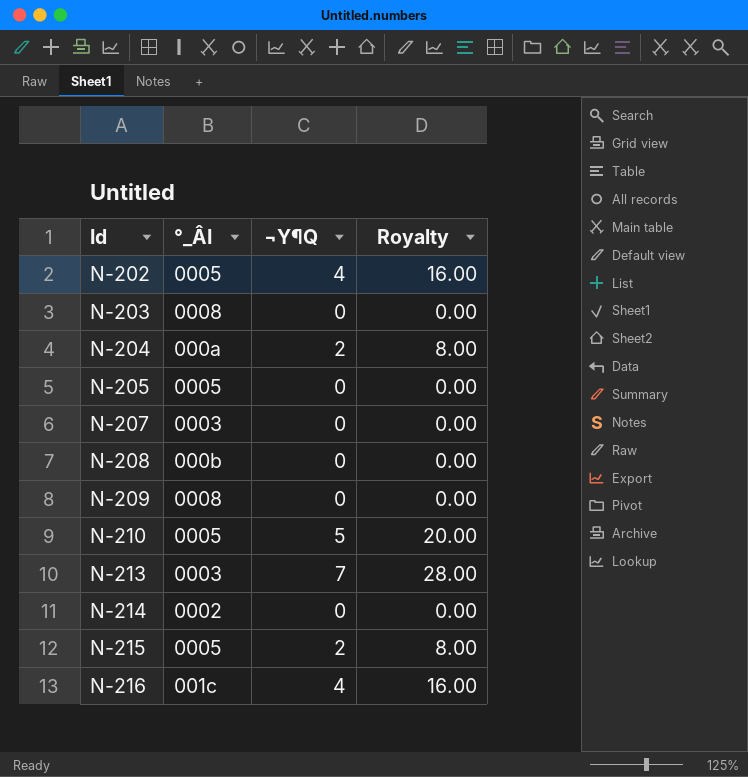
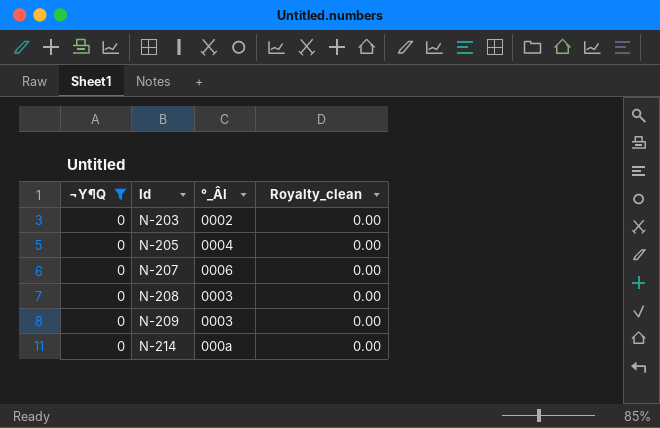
filter: none -> ¬Y¶Q = 0
column ¬Y¶Q | position: 3 -> 1
column name: Royalty -> Royalty_clean
N-203 | °_ÂI: 0008 -> 0002
N-205 | °_ÂI: 0005 -> 0004
N-207 | °_ÂI: 0003 -> 0006
N-208 | °_ÂI: 000b -> 0003
N-209 | °_ÂI: 0008 -> 0003
N-214 | °_ÂI: 0002 -> 000a

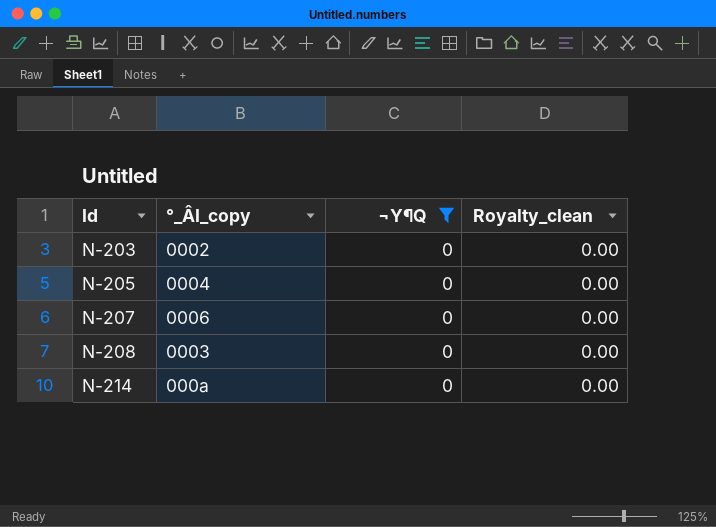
column name: °_ÂI -> °_ÂI_copy
column ¬Y¶Q | position: 1 -> 3
row N-209: 0 | 0003 | 0.00 -> none

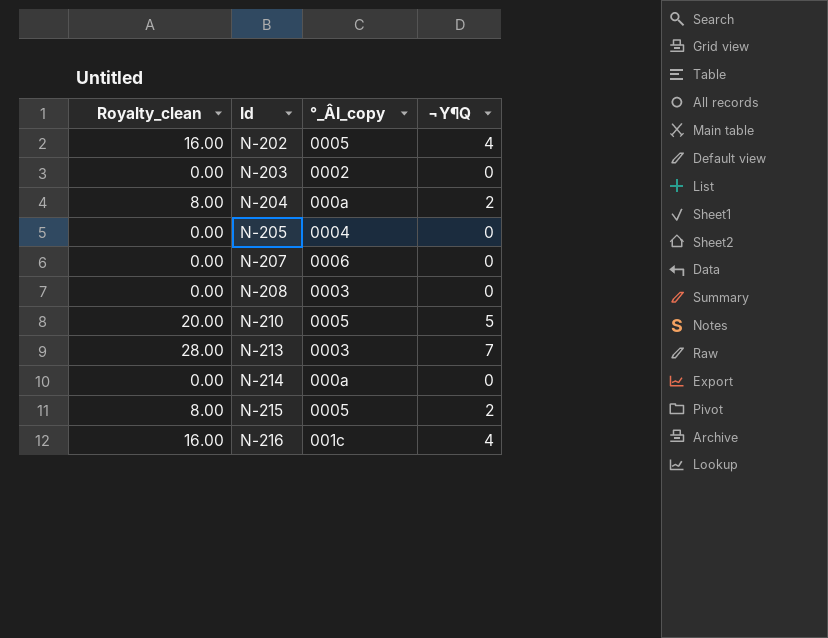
filter: ¬Y¶Q = 0 -> none
column Royalty_clean | position: 4 -> 1

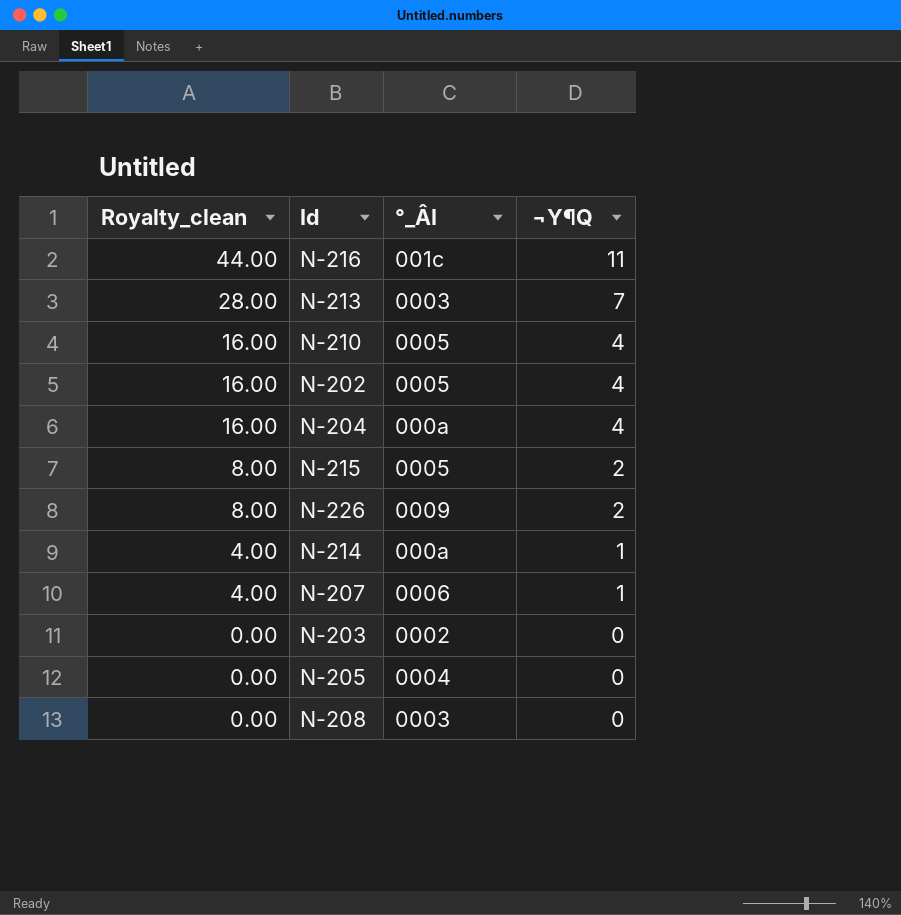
row order: Id ascending -> Royalty_clean descending
column name: °_ÂI_copy -> °_ÂI
N-216 | Royalty_clean: 16.00 -> 44.00
N-216 | ¬Y¶Q: 4 -> 11
N-210 | Royalty_clean: 20.00 -> 16.00
N-210 | ¬Y¶Q: 5 -> 4
N-204 | Royalty_clean: 8.00 -> 16.00
N-204 | ¬Y¶Q: 2 -> 4
row N-226: none -> 8.00 | 0009 | 2
N-214 | Royalty_clean: 0.00 -> 4.00
N-214 | ¬Y¶Q: 0 -> 1
N-207 | Royalty_clean: 0.00 -> 4.00
N-207 | ¬Y¶Q: 0 -> 1

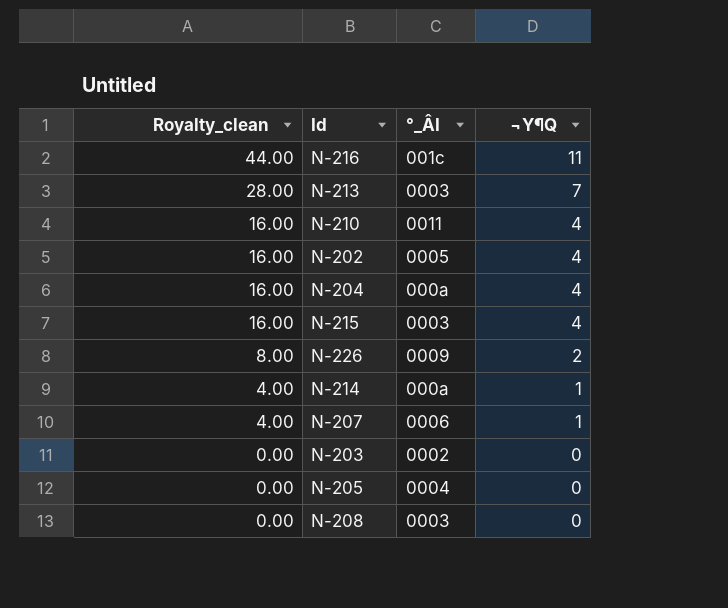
N-210 | °_ÂI: 0005 -> 0011
N-215 | Royalty_clean: 8.00 -> 16.00
N-215 | °_ÂI: 0005 -> 0003
N-215 | ¬Y¶Q: 2 -> 4

